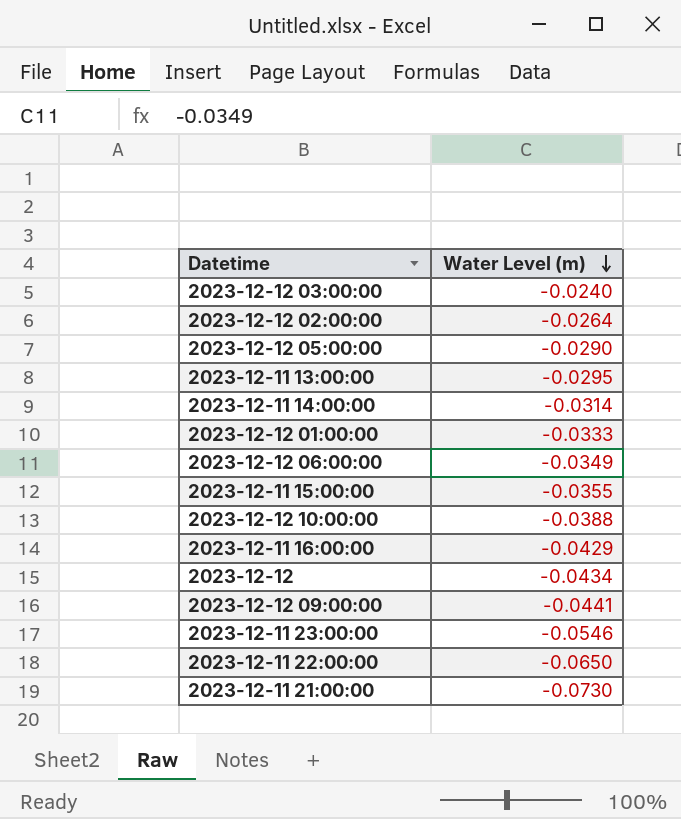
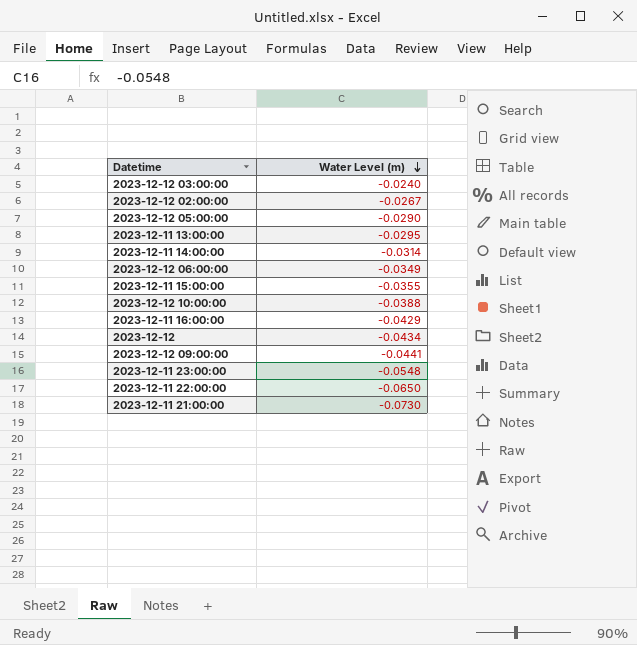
row 2023-12-12 01:00:00: -0.0333 -> none
2023-12-12 02:00:00 | Water Level (m): -0.0264 -> -0.0267
2023-12-11 23:00:00 | Water Level (m): -0.0546 -> -0.0548

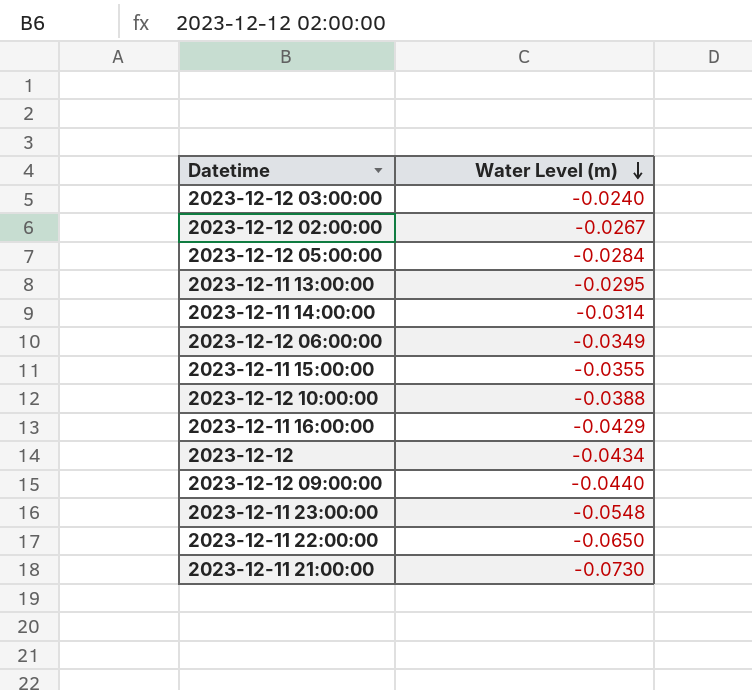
2023-12-12 05:00:00 | Water Level (m): -0.0290 -> -0.0284
2023-12-12 09:00:00 | Water Level (m): -0.0441 -> -0.0440

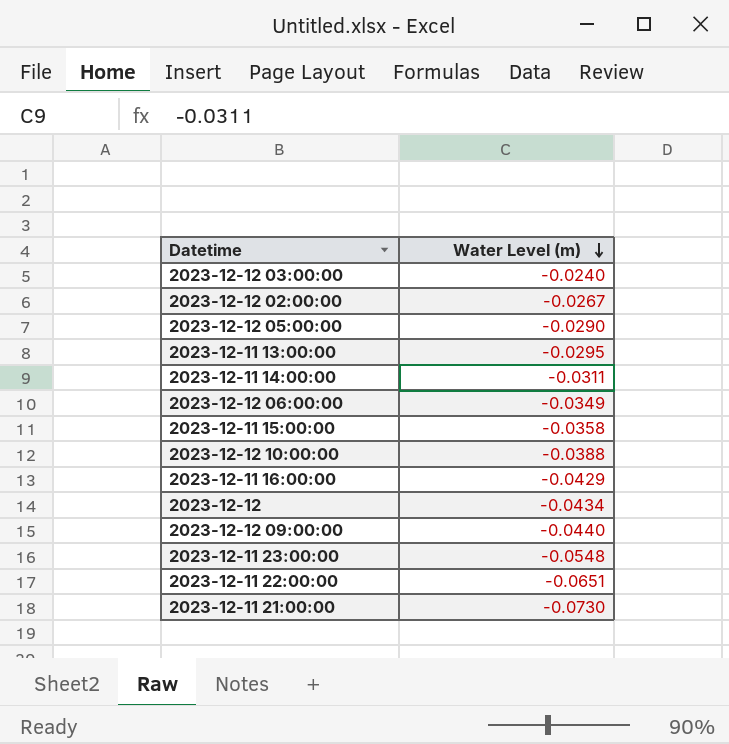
2023-12-12 05:00:00 | Water Level (m): -0.0284 -> -0.0290
2023-12-11 14:00:00 | Water Level (m): -0.0314 -> -0.0311
2023-12-11 15:00:00 | Water Level (m): -0.0355 -> -0.0358
2023-12-11 22:00:00 | Water Level (m): -0.0650 -> -0.0651

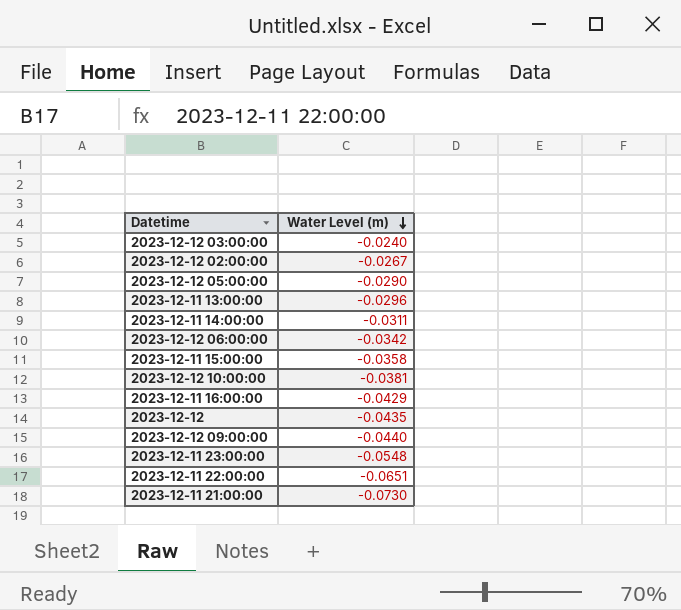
2023-12-11 13:00:00 | Water Level (m): -0.0295 -> -0.0296
2023-12-12 06:00:00 | Water Level (m): -0.0349 -> -0.0342
2023-12-12 10:00:00 | Water Level (m): -0.0388 -> -0.0381
2023-12-12 | Water Level (m): -0.0434 -> -0.0435

